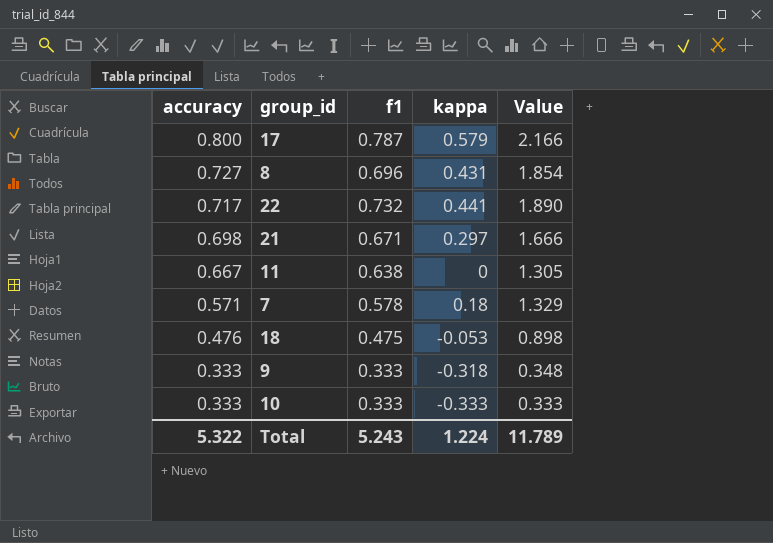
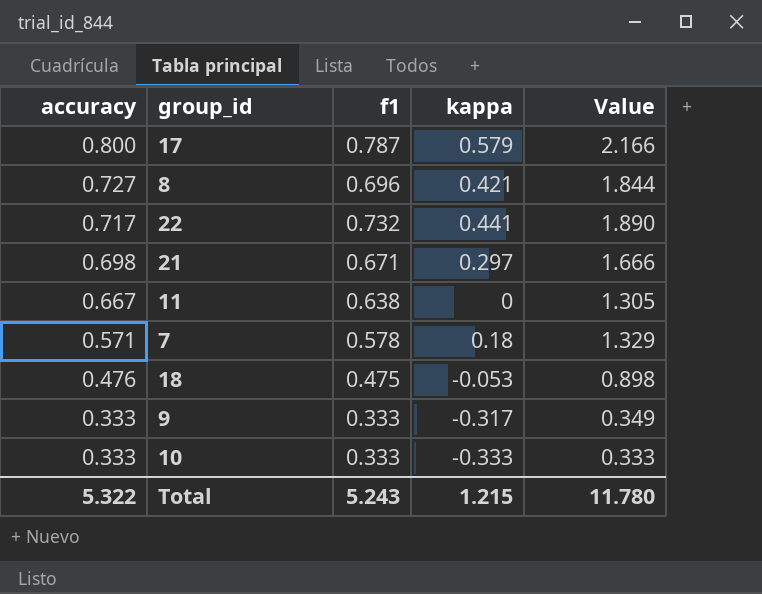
8 | kappa: 0.431 -> 0.421
8 | Value: 1.854 -> 1.844
9 | kappa: -0.318 -> -0.317
9 | Value: 0.348 -> 0.349
Total | kappa: 1.224 -> 1.215
Total | Value: 11.789 -> 11.780

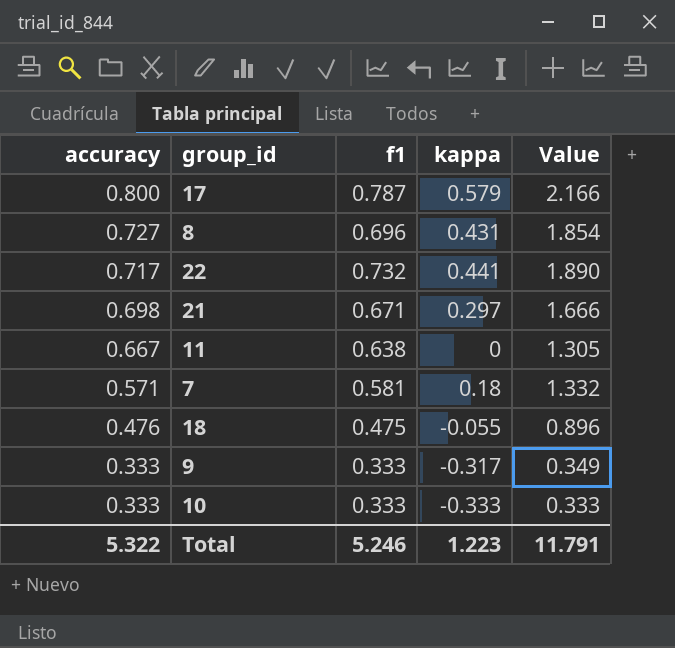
8 | kappa: 0.421 -> 0.431
8 | Value: 1.844 -> 1.854
7 | f1: 0.578 -> 0.581
7 | Value: 1.329 -> 1.332
18 | kappa: -0.053 -> -0.055
18 | Value: 0.898 -> 0.896
Total | f1: 5.243 -> 5.246
Total | kappa: 1.215 -> 1.223
Total | Value: 11.780 -> 11.791

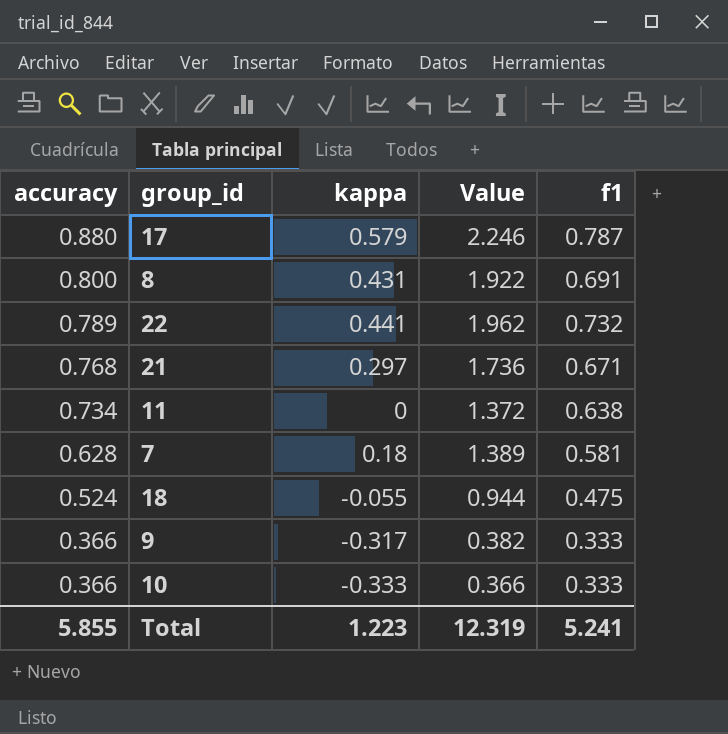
column f1 | position: 3 -> 5
17 | accuracy: 0.800 -> 0.880
17 | Value: 2.166 -> 2.246
8 | accuracy: 0.727 -> 0.800
8 | Value: 1.854 -> 1.922
8 | f1: 0.696 -> 0.691
22 | accuracy: 0.717 -> 0.789
22 | Value: 1.890 -> 1.962
21 | accuracy: 0.698 -> 0.768
21 | Value: 1.666 -> 1.736
11 | accuracy: 0.667 -> 0.734
11 | Value: 1.305 -> 1.372
7 | accuracy: 0.571 -> 0.628
7 | Value: 1.332 -> 1.389
18 | accuracy: 0.476 -> 0.524
18 | Value: 0.896 -> 0.944
9 | accuracy: 0.333 -> 0.366
9 | Value: 0.349 -> 0.382
10 | accuracy: 0.333 -> 0.366
10 | Value: 0.333 -> 0.366
Total | accuracy: 5.322 -> 5.855
Total | Value: 11.791 -> 12.319
Total | f1: 5.246 -> 5.241

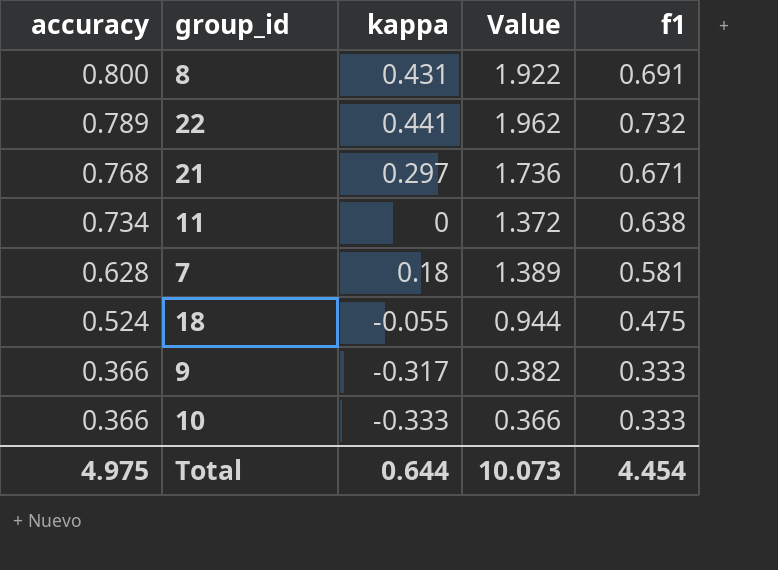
row 17: 0.880 | 0.579 | 2.246 | 0.787 -> none
Total | accuracy: 5.855 -> 4.975
Total | kappa: 1.223 -> 0.644
Total | Value: 12.319 -> 10.073
Total | f1: 5.241 -> 4.454

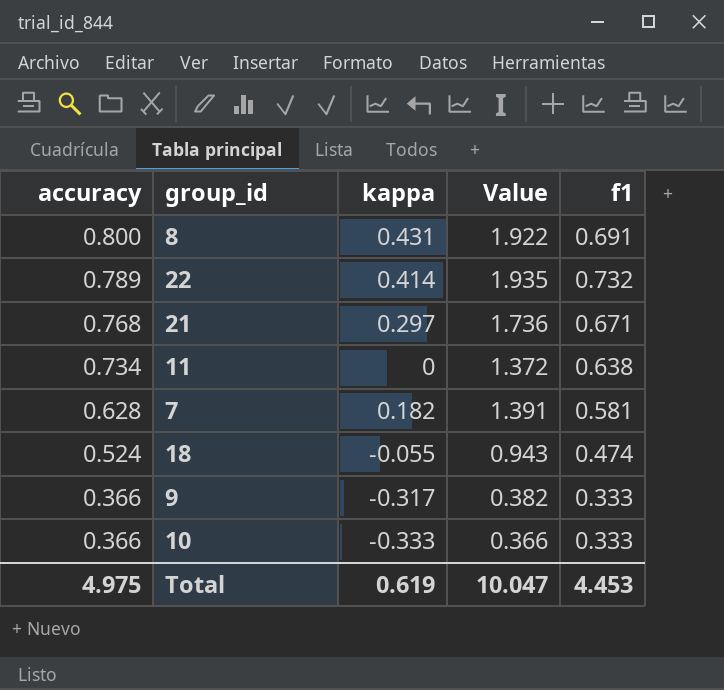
22 | kappa: 0.441 -> 0.414
22 | Value: 1.962 -> 1.935
7 | kappa: 0.18 -> 0.182
7 | Value: 1.389 -> 1.391
18 | Value: 0.944 -> 0.943
18 | f1: 0.475 -> 0.474
Total | kappa: 0.644 -> 0.619
Total | Value: 10.073 -> 10.047
Total | f1: 4.454 -> 4.453

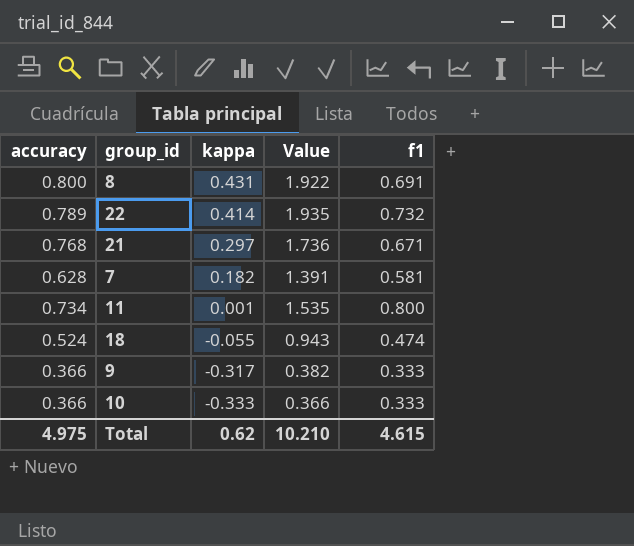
row order: accuracy descending -> kappa descending
11 | kappa: 0 -> 0.001
11 | Value: 1.372 -> 1.535
11 | f1: 0.638 -> 0.800
Total | kappa: 0.619 -> 0.62
Total | Value: 10.047 -> 10.210
Total | f1: 4.453 -> 4.615

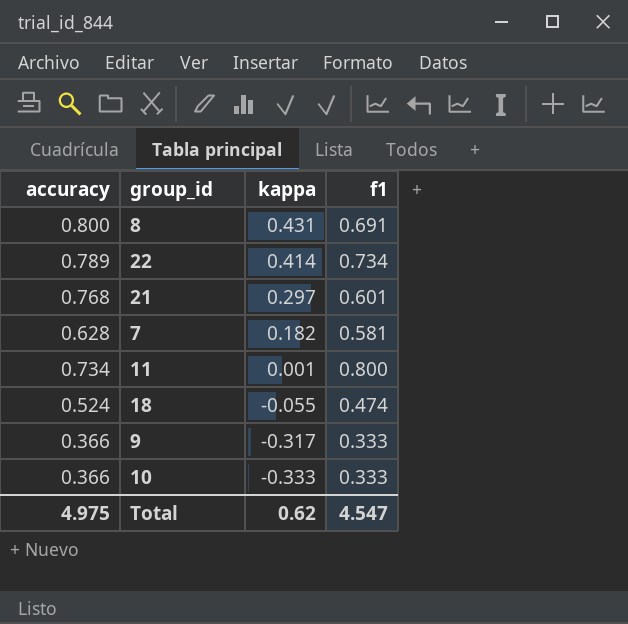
column Value | formula: [accuracy] + [kappa] + [f1] -> none
22 | f1: 0.732 -> 0.734
21 | f1: 0.671 -> 0.601
Total | f1: 4.615 -> 4.547

